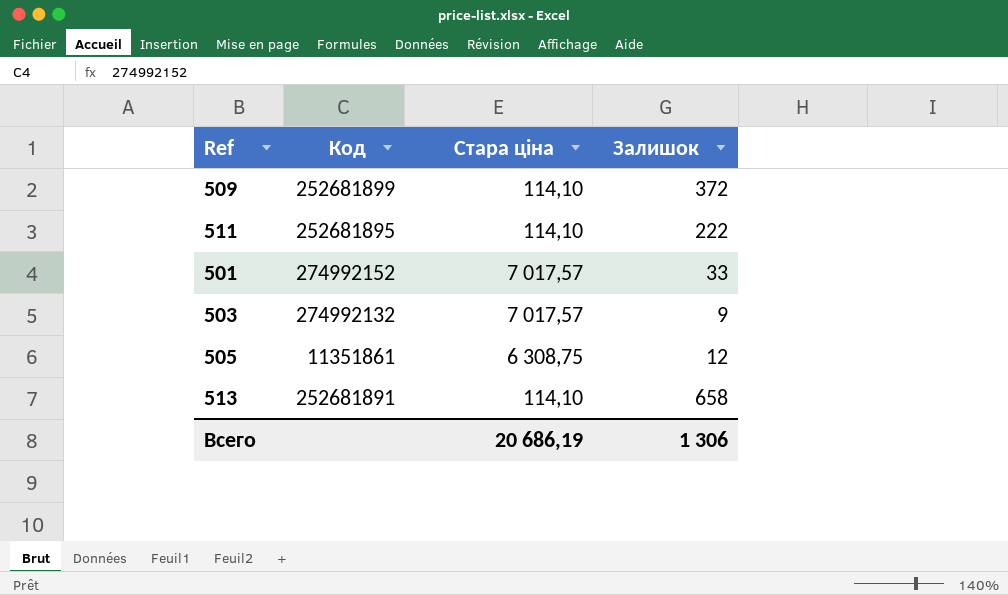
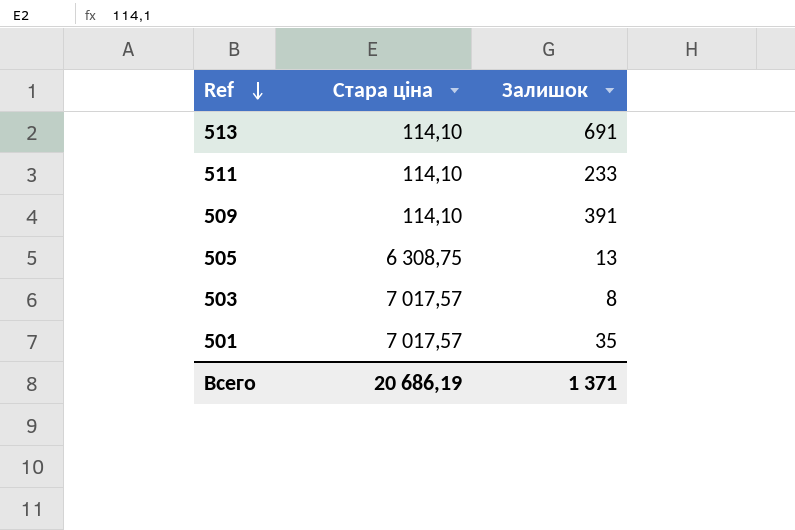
row order: none -> Ref descending
column Код | position: 2 -> none
513 | Залишок: 658 -> 691
511 | Залишок: 222 -> 233
509 | Залишок: 372 -> 391
505 | Залишок: 12 -> 13
503 | Залишок: 9 -> 8
501 | Залишок: 33 -> 35
Всего | Залишок: 1 306 -> 1 371

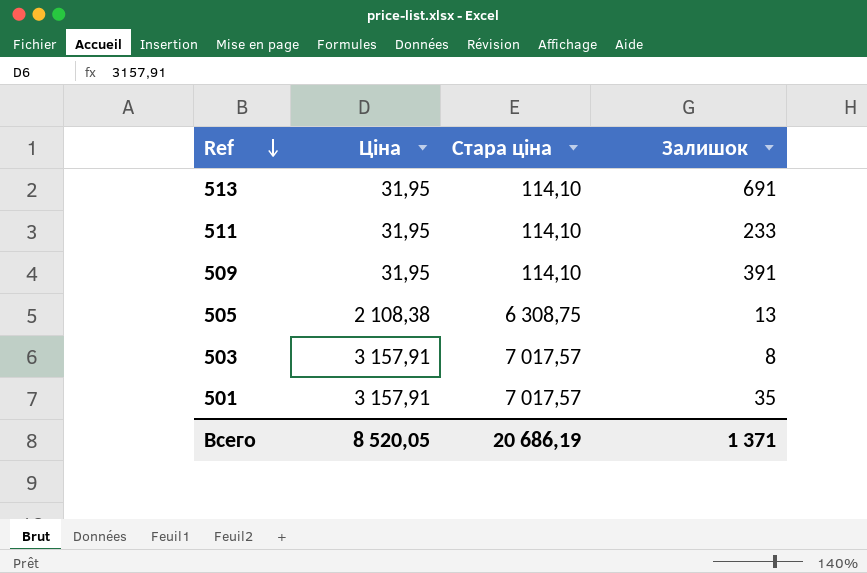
column Ціна | position: none -> 2

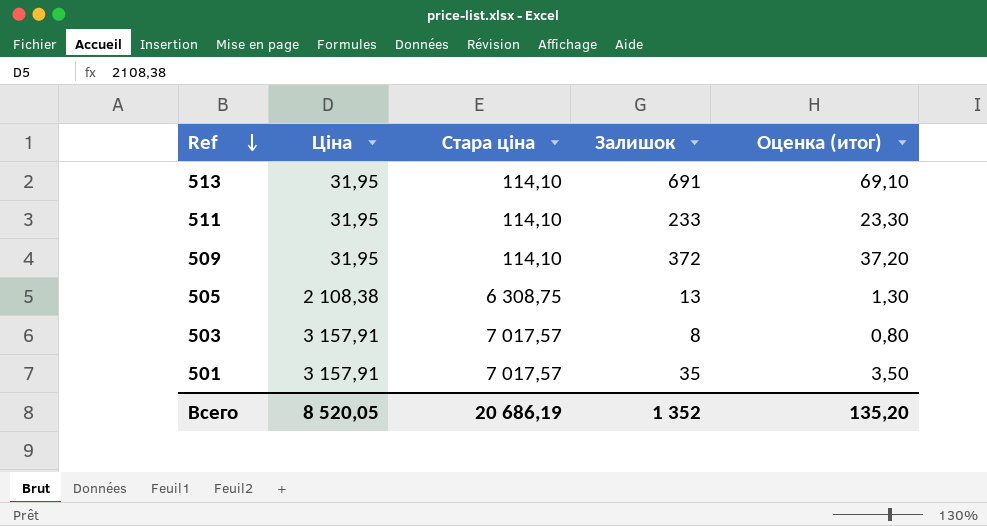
column Оценка (итог) | formula: none -> [Залишок] * 0,1
509 | Залишок: 391 -> 372
Всего | Залишок: 1 371 -> 1 352

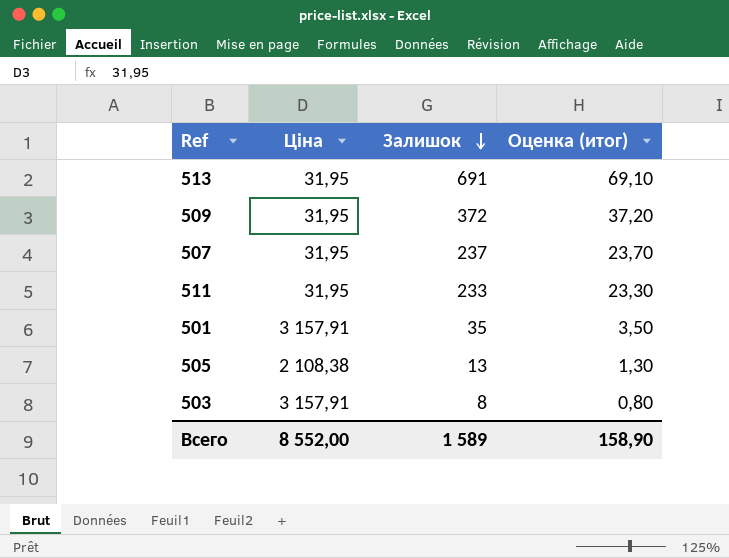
row order: Ref descending -> Залишок descending
column Стара ціна | position: 3 -> none
row 507: none -> 31,95 | 237 | 23,70
Всего | Ціна: 8 520,05 -> 8 552,00
Всего | Залишок: 1 352 -> 1 589
Всего | Оценка (итог): 135,20 -> 158,90

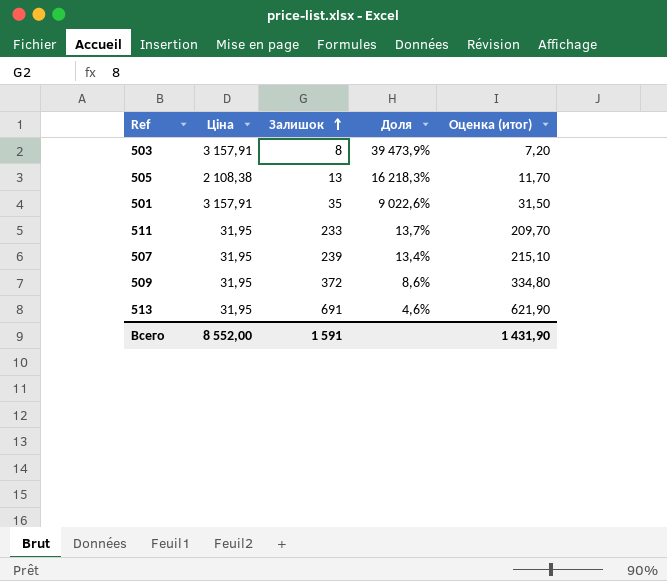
row order: Залишок descending -> Залишок ascending
column Доля | formula: none -> [Ціна] / [Залишок]
column Оценка (итог) | formula: [Залишок] * 0,1 -> [Залишок] * 0,9
507 | Залишок: 237 -> 239
Всего | Залишок: 1 589 -> 1 591
Всего | Оценка (итог): 158,90 -> 1 431,90

